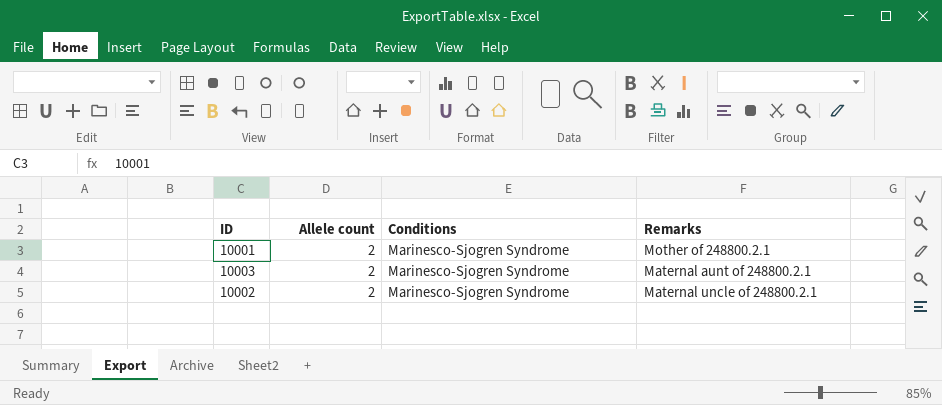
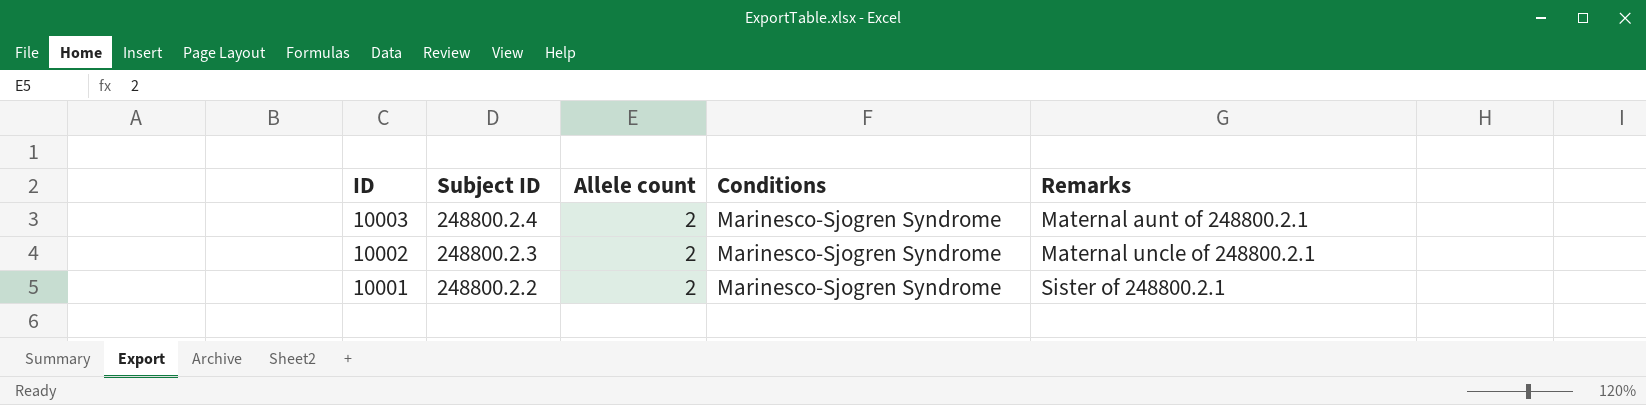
row order: none -> ID descending
column Subject ID | position: none -> 2
10001 | Remarks: Mother of 248800.2.1 -> Sister of 248800.2.1

